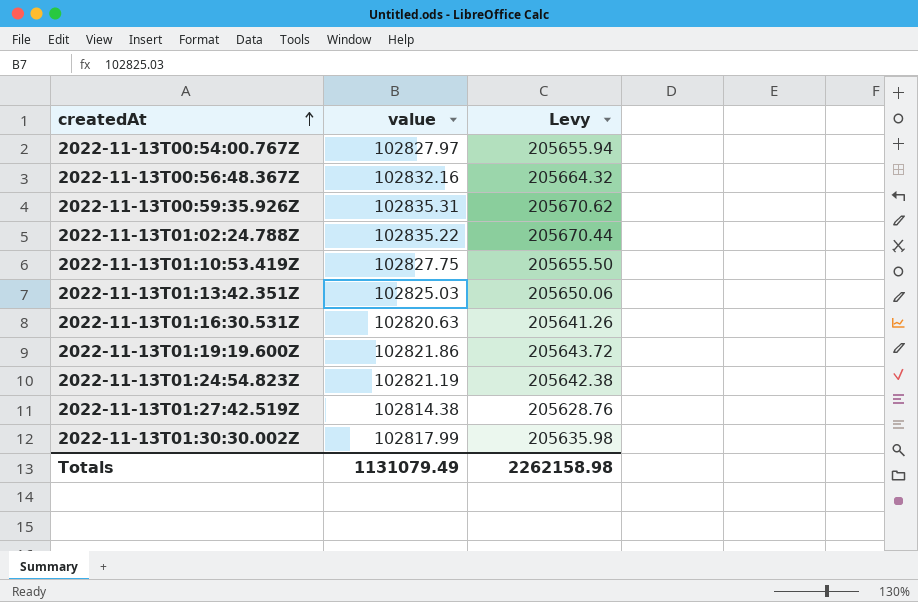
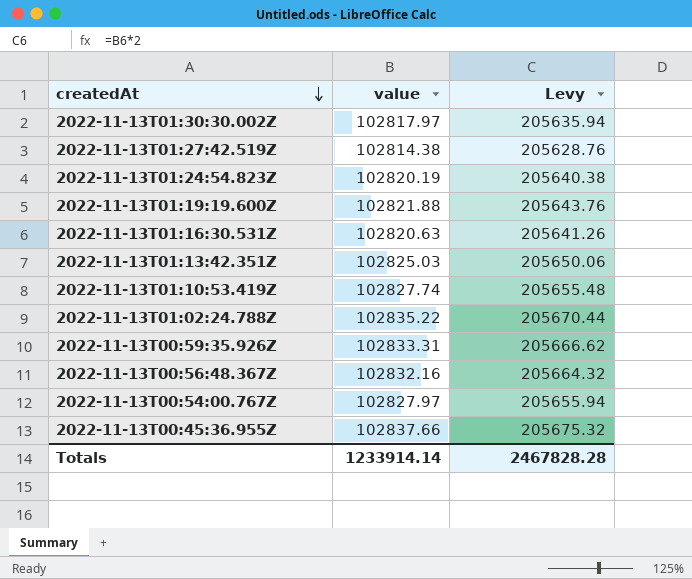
row order: createdAt ascending -> createdAt descending
2022-11-13T01:30:30.002Z | value: 102817.99 -> 102817.97
2022-11-13T01:30:30.002Z | Levy: 205635.98 -> 205635.94
2022-11-13T01:24:54.823Z | value: 102821.19 -> 102820.19
2022-11-13T01:24:54.823Z | Levy: 205642.38 -> 205640.38
2022-11-13T01:19:19.600Z | value: 102821.86 -> 102821.88
2022-11-13T01:19:19.600Z | Levy: 205643.72 -> 205643.76
2022-11-13T01:10:53.419Z | value: 102827.75 -> 102827.74
2022-11-13T01:10:53.419Z | Levy: 205655.50 -> 205655.48
2022-11-13T00:59:35.926Z | value: 102835.31 -> 102833.31
2022-11-13T00:59:35.926Z | Levy: 205670.62 -> 205666.62
row 2022-11-13T00:45:36.955Z: none -> 102837.66 | 205675.32
Totals | value: 1131079.49 -> 1233914.14
Totals | Levy: 2262158.98 -> 2467828.28

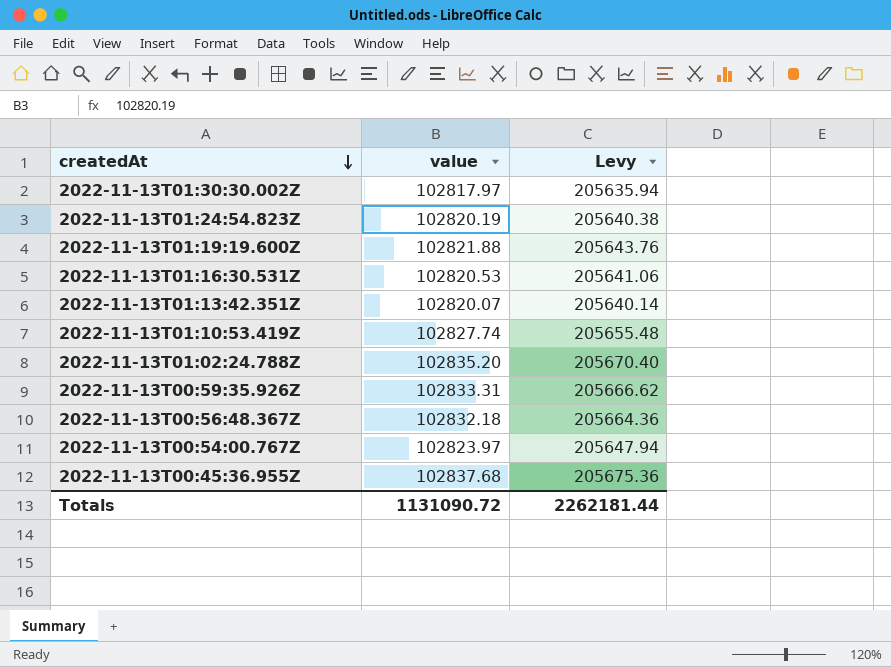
row 2022-11-13T01:27:42.519Z: 102814.38 | 205628.76 -> none
2022-11-13T01:16:30.531Z | value: 102820.63 -> 102820.53
2022-11-13T01:16:30.531Z | Levy: 205641.26 -> 205641.06
2022-11-13T01:13:42.351Z | value: 102825.03 -> 102820.07
2022-11-13T01:13:42.351Z | Levy: 205650.06 -> 205640.14
2022-11-13T01:02:24.788Z | value: 102835.22 -> 102835.20
2022-11-13T01:02:24.788Z | Levy: 205670.44 -> 205670.40
2022-11-13T00:56:48.367Z | value: 102832.16 -> 102832.18
2022-11-13T00:56:48.367Z | Levy: 205664.32 -> 205664.36
2022-11-13T00:54:00.767Z | value: 102827.97 -> 102823.97
2022-11-13T00:54:00.767Z | Levy: 205655.94 -> 205647.94
2022-11-13T00:45:36.955Z | value: 102837.66 -> 102837.68
2022-11-13T00:45:36.955Z | Levy: 205675.32 -> 205675.36
Totals | value: 1233914.14 -> 1131090.72
Totals | Levy: 2467828.28 -> 2262181.44

